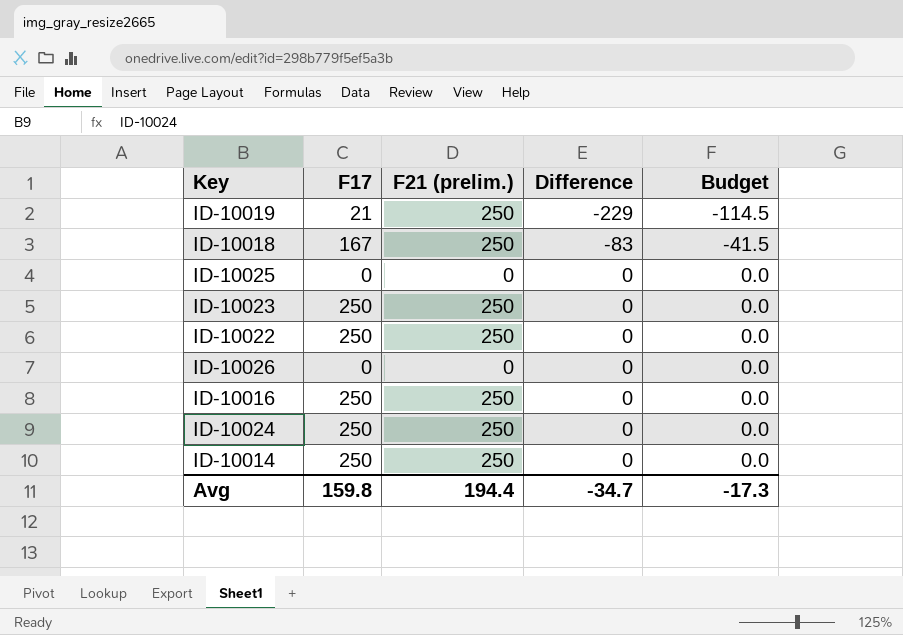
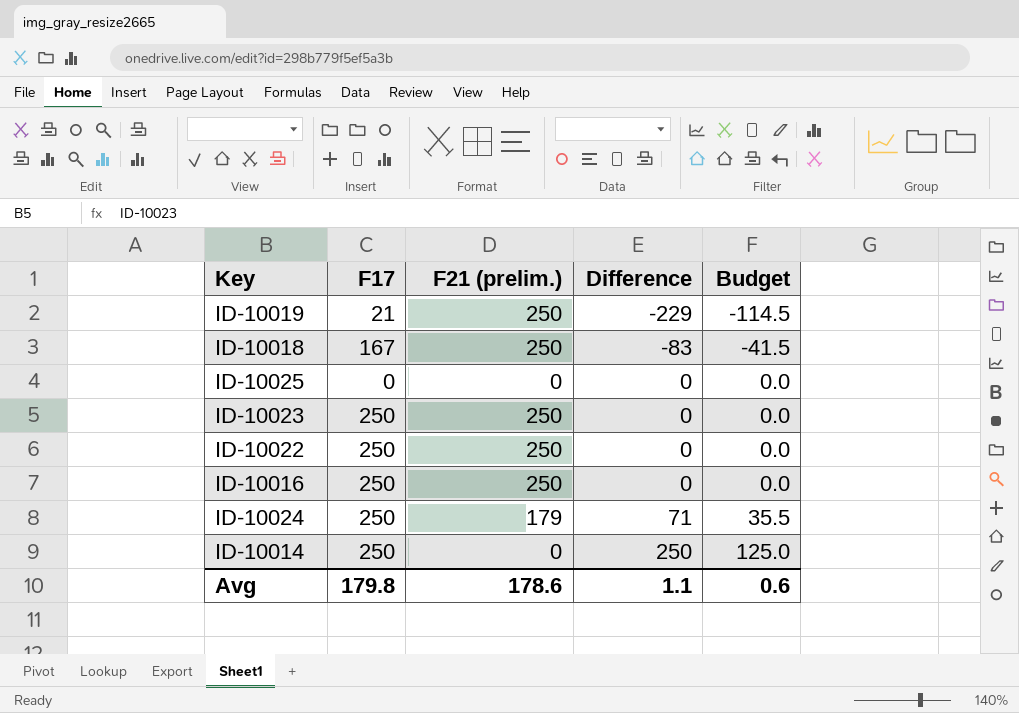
row ID-10026: 0 | 0 | 0 | 0.0 -> none
ID-10024 | F21 (prelim.): 250 -> 179
ID-10024 | Difference: 0 -> 71
ID-10024 | Budget: 0.0 -> 35.5
ID-10014 | F21 (prelim.): 250 -> 0
ID-10014 | Difference: 0 -> 250
ID-10014 | Budget: 0.0 -> 125.0
Avg | F17: 159.8 -> 179.8
Avg | F21 (prelim.): 194.4 -> 178.6
Avg | Difference: -34.7 -> 1.1
Avg | Budget: -17.3 -> 0.6

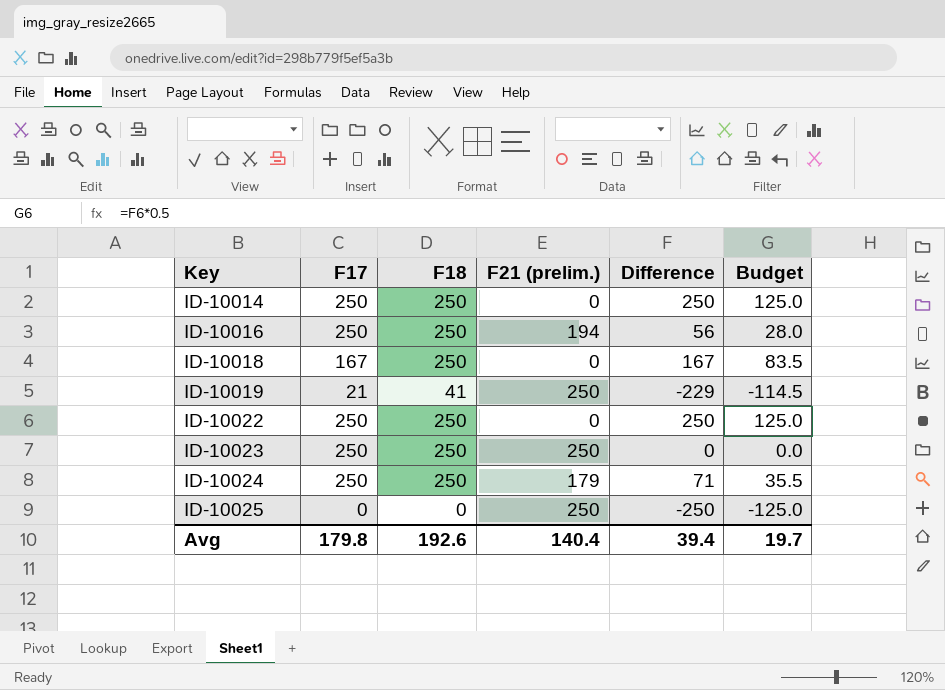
row order: Difference ascending -> Key ascending
column F18 | position: none -> 3
ID-10016 | F21 (prelim.): 250 -> 194
ID-10016 | Difference: 0 -> 56
ID-10016 | Budget: 0.0 -> 28.0
ID-10018 | F21 (prelim.): 250 -> 0
ID-10018 | Difference: -83 -> 167
ID-10018 | Budget: -41.5 -> 83.5
ID-10022 | F21 (prelim.): 250 -> 0
ID-10022 | Difference: 0 -> 250
ID-10022 | Budget: 0.0 -> 125.0
ID-10025 | F21 (prelim.): 0 -> 250
ID-10025 | Difference: 0 -> -250
ID-10025 | Budget: 0.0 -> -125.0
Avg | F21 (prelim.): 178.6 -> 140.4
Avg | Difference: 1.1 -> 39.4
Avg | Budget: 0.6 -> 19.7

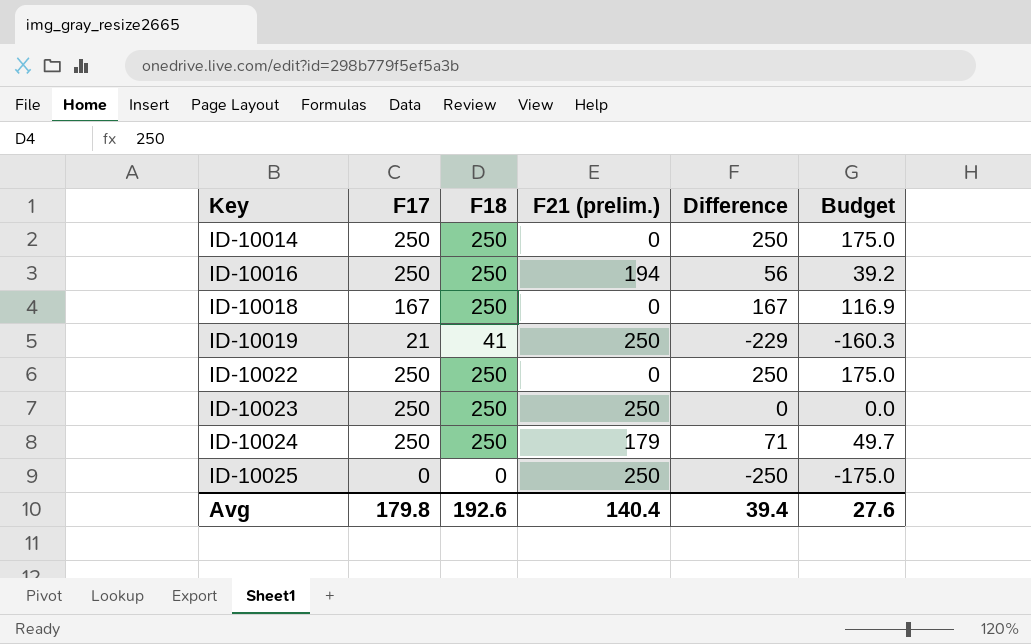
column Budget | formula: [Difference] * 0.5 -> [Difference] * 0.7
Avg | Budget: 19.7 -> 27.6

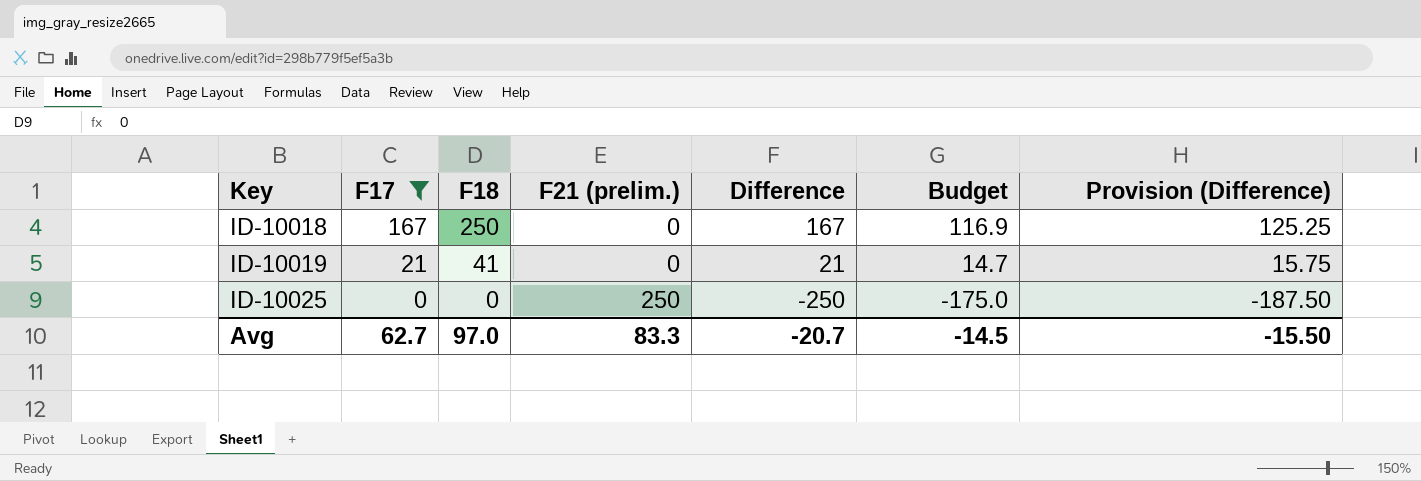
filter: none -> F17 != 250
column Provision (Difference) | formula: none -> [Difference] * 0.75
ID-10019 | F21 (prelim.): 250 -> 0
ID-10019 | Difference: -229 -> 21
ID-10019 | Budget: -160.3 -> 14.7
Avg | F17: 179.8 -> 62.7
Avg | F18: 192.6 -> 97.0
Avg | F21 (prelim.): 140.4 -> 83.3
Avg | Difference: 39.4 -> -20.7
Avg | Budget: 27.6 -> -14.5

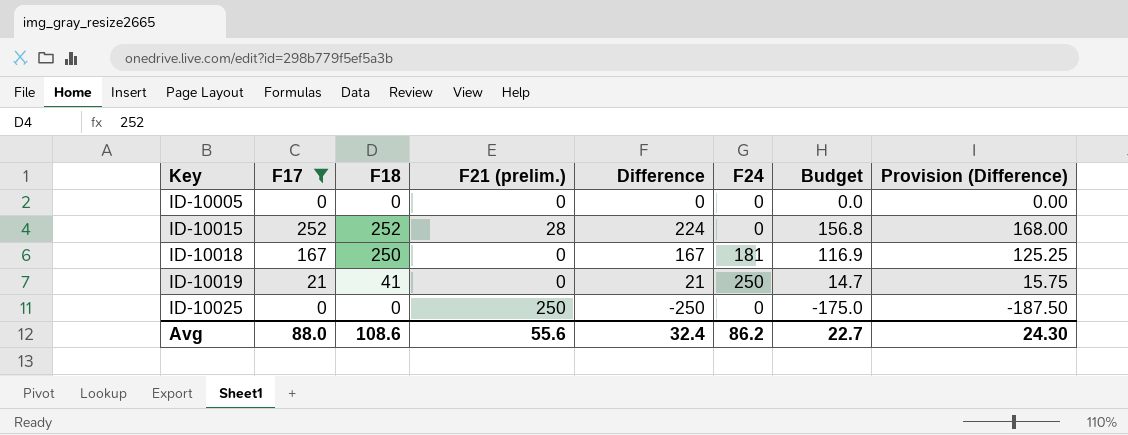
column F24 | position: none -> 6
row ID-10005: none -> 0 | 0 | 0 | 0 | 0 | 0.0 | 0.00
row ID-10015: none -> 252 | 252 | 28 | 224 | 0 | 156.8 | 168.00
Avg | F17: 62.7 -> 88.0
Avg | F18: 97.0 -> 108.6
Avg | F21 (prelim.): 83.3 -> 55.6
Avg | Difference: -20.7 -> 32.4
Avg | Budget: -14.5 -> 22.7
Avg | Provision (Difference): -15.50 -> 24.30

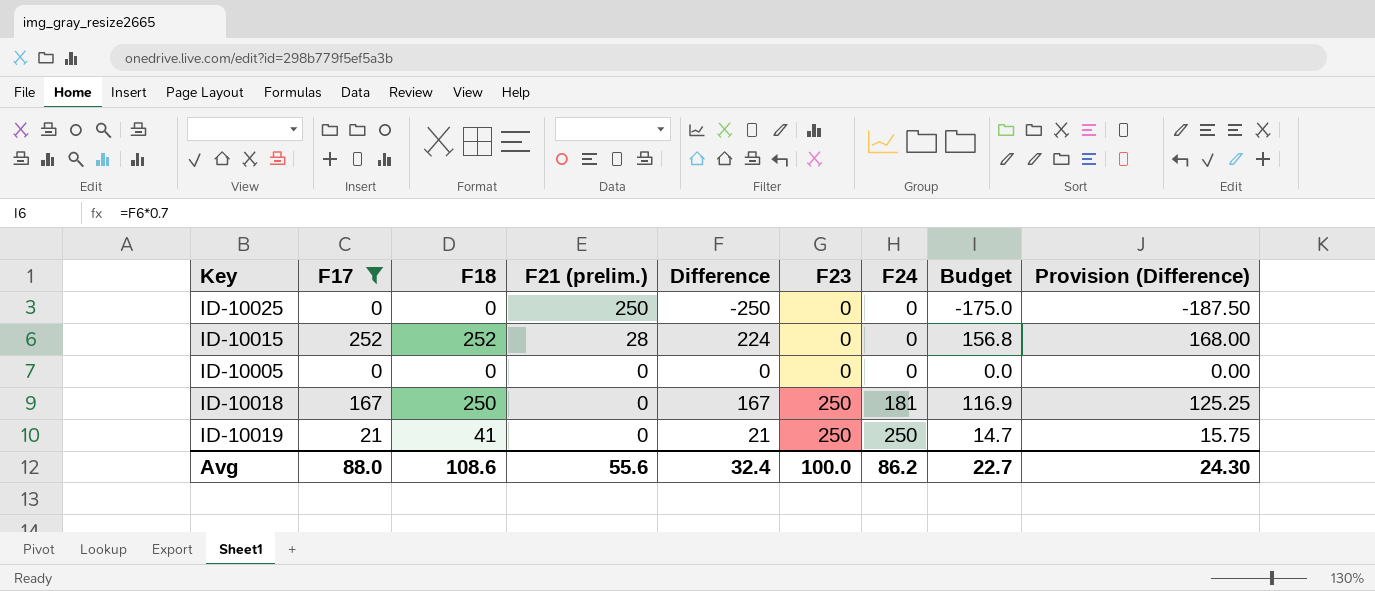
row order: Key ascending -> F21 (prelim.) descending
column F23 | position: none -> 6

